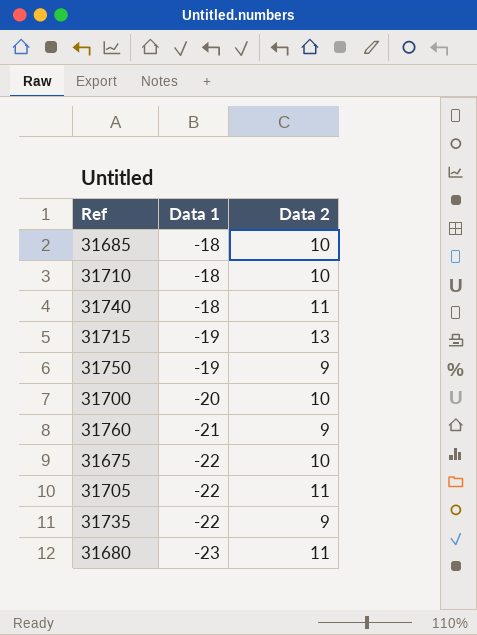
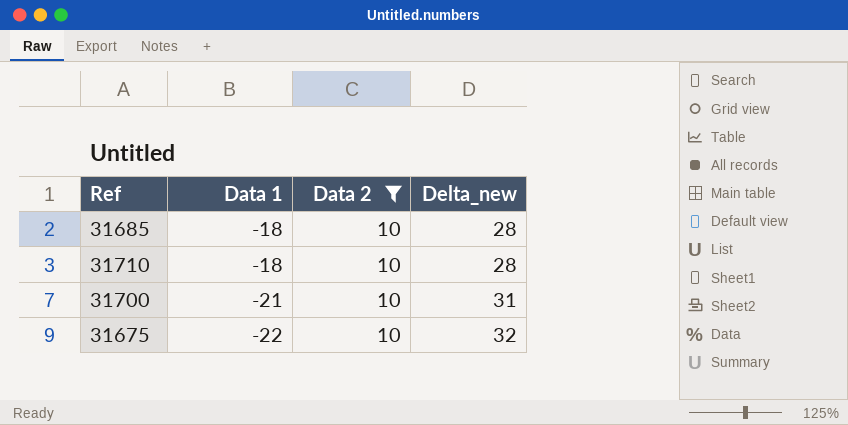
filter: none -> Data 2 = 10
column Delta_new | formula: none -> [Data 2] - [Data 1]
31700 | Data 1: -20 -> -21

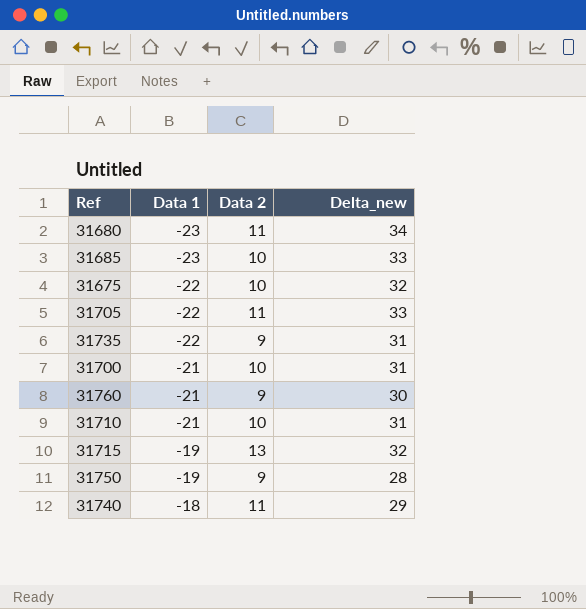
filter: Data 2 = 10 -> none
row order: Data 1 descending -> Data 1 ascending
31685 | Data 1: -18 -> -23
31685 | Delta_new: 28 -> 33
31710 | Data 1: -18 -> -21
31710 | Delta_new: 28 -> 31

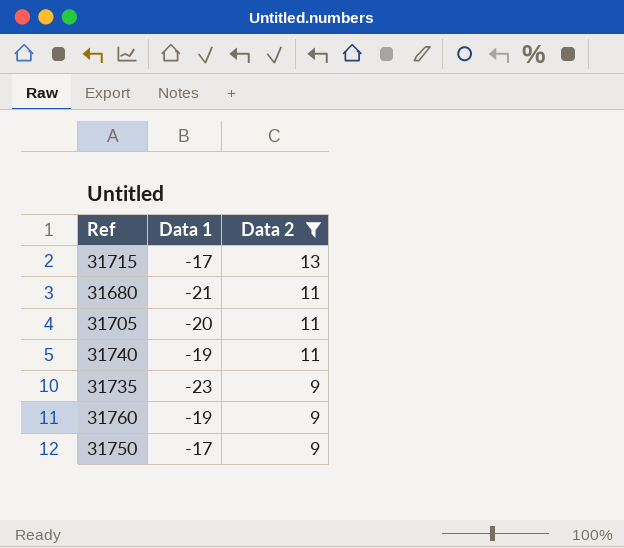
filter: none -> Data 2 != 10
row order: Data 1 ascending -> Data 2 descending
column Delta_new | formula: [Data 2] - [Data 1] -> none
31715 | Data 1: -19 -> -17
31680 | Data 1: -23 -> -21
31705 | Data 1: -22 -> -20
31740 | Data 1: -18 -> -19
31735 | Data 1: -22 -> -23
31760 | Data 1: -21 -> -19
31750 | Data 1: -19 -> -17

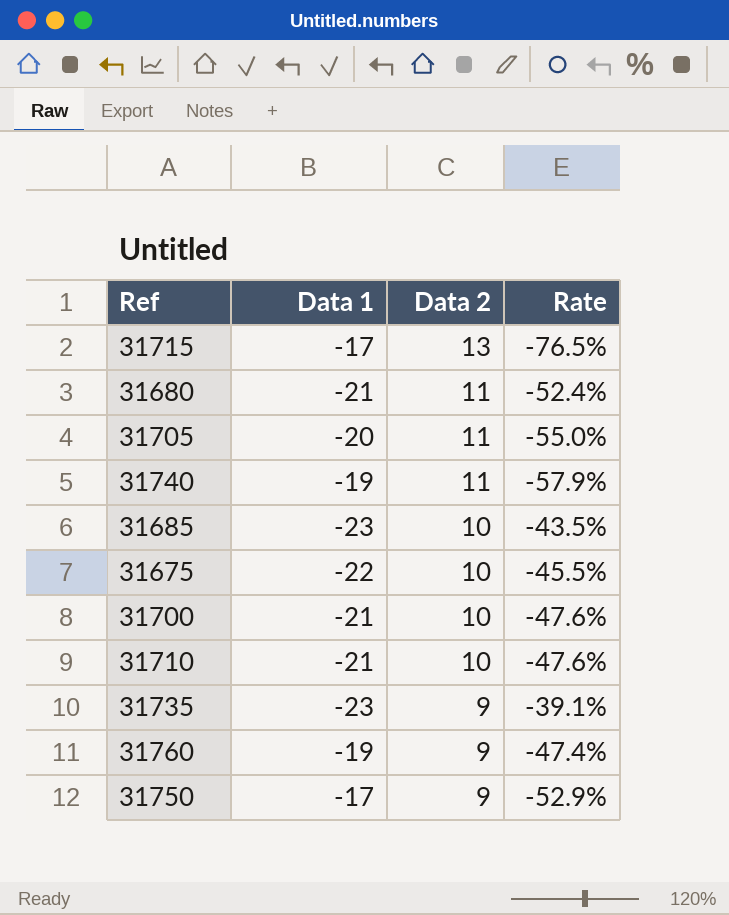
filter: Data 2 != 10 -> none
column Rate | formula: none -> [Data 2] / [Data 1]

